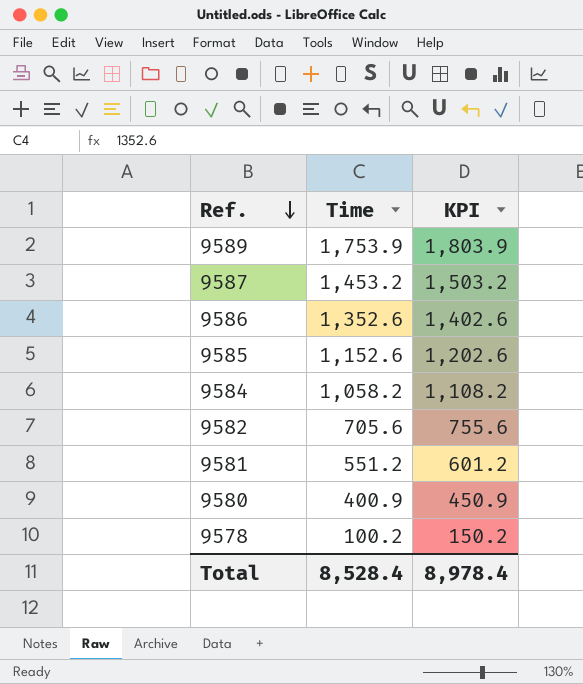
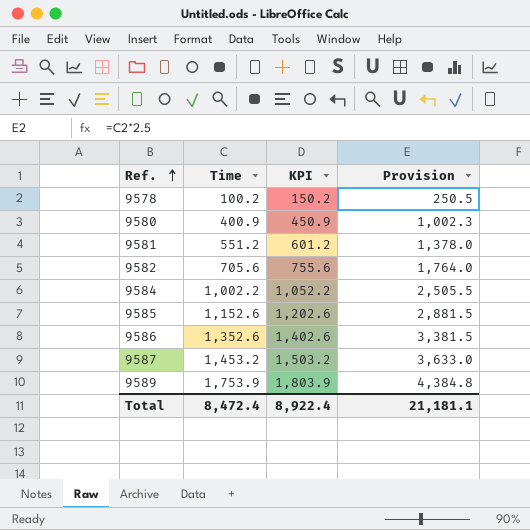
row order: Ref. descending -> Ref. ascending
column Provision | formula: none -> [Time] * 2.5
9584 | Time: 1,058.2 -> 1,002.2
9584 | KPI: 1,108.2 -> 1,052.2
Total | Time: 8,528.4 -> 8,472.4
Total | KPI: 8,978.4 -> 8,922.4

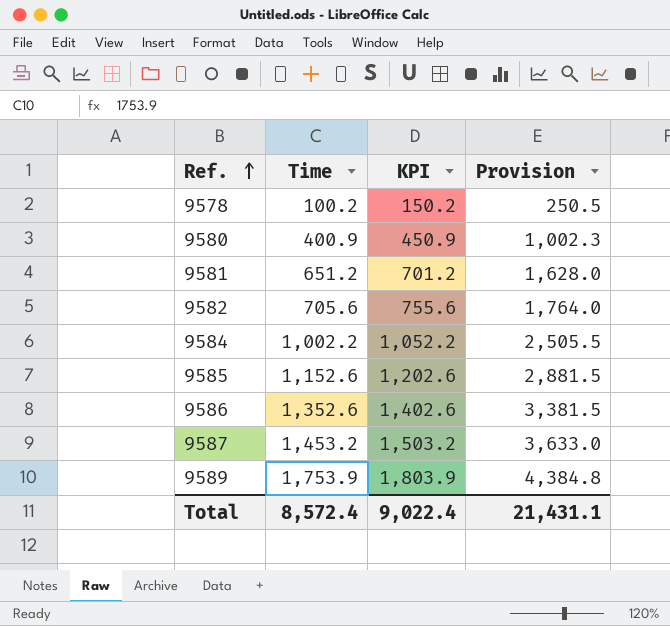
9581 | Time: 551.2 -> 651.2
9581 | KPI: 601.2 -> 701.2
9581 | Provision: 1,378.0 -> 1,628.0
Total | Time: 8,472.4 -> 8,572.4
Total | KPI: 8,922.4 -> 9,022.4
Total | Provision: 21,181.1 -> 21,431.1

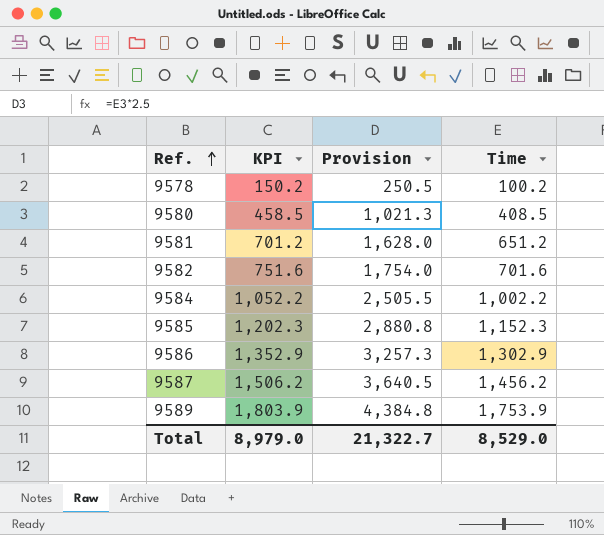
column Time | position: 2 -> 4
9580 | KPI: 450.9 -> 458.5
9580 | Provision: 1,002.3 -> 1,021.3
9580 | Time: 400.9 -> 408.5
9582 | KPI: 755.6 -> 751.6
9582 | Provision: 1,764.0 -> 1,754.0
9582 | Time: 705.6 -> 701.6
9585 | KPI: 1,202.6 -> 1,202.3
9585 | Provision: 2,881.5 -> 2,880.8
9585 | Time: 1,152.6 -> 1,152.3
9586 | KPI: 1,402.6 -> 1,352.9
9586 | Provision: 3,381.5 -> 3,257.3
9586 | Time: 1,352.6 -> 1,302.9
9587 | KPI: 1,503.2 -> 1,506.2
9587 | Provision: 3,633.0 -> 3,640.5
9587 | Time: 1,453.2 -> 1,456.2
Total | KPI: 9,022.4 -> 8,979.0
Total | Provision: 21,431.1 -> 21,322.7
Total | Time: 8,572.4 -> 8,529.0

